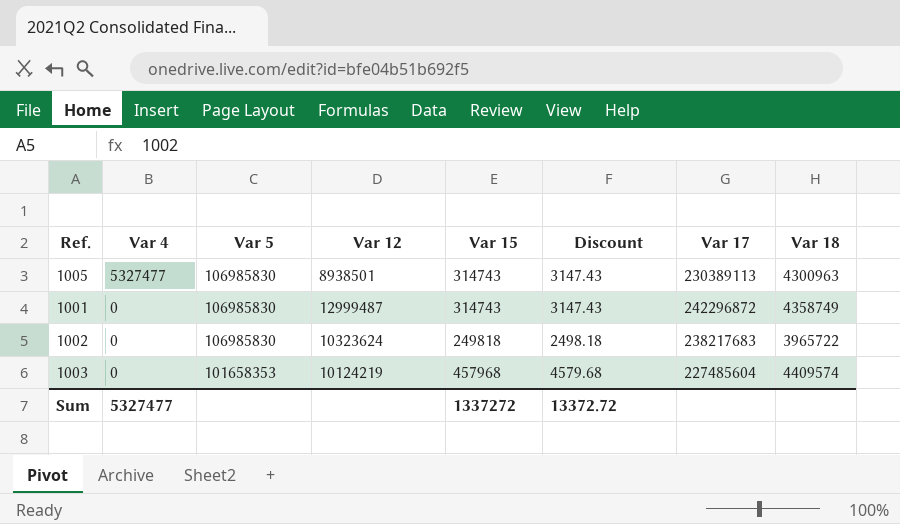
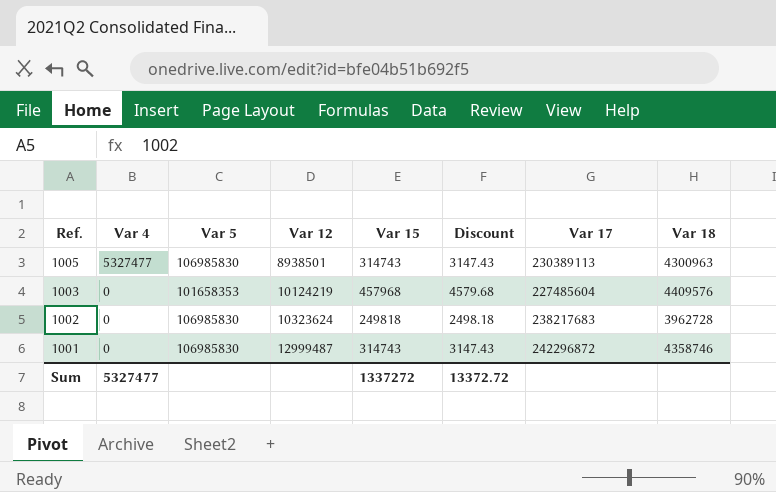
row order: Var 4 descending -> Ref. descending
1003 | Var 18: 4409574 -> 4409576
1002 | Var 18: 3965722 -> 3962728
1001 | Var 18: 4358749 -> 4358746

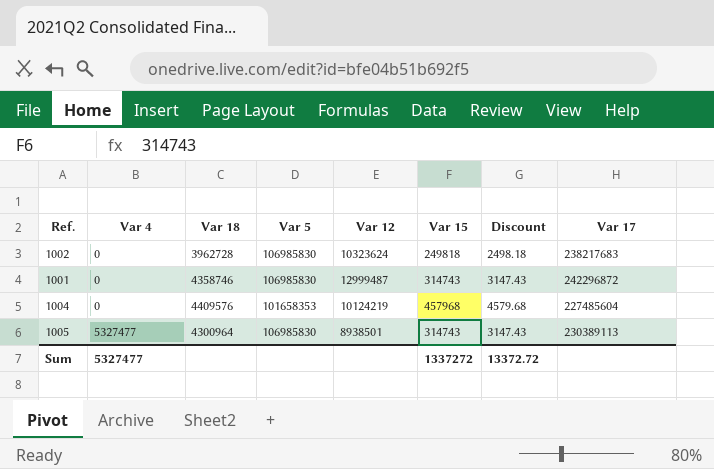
row order: Ref. descending -> Var 4 ascending
column Var 18 | position: 8 -> 3
row 1003: 0 | 101658353 | 10124219 | 457968 | 4579.68 | 227485604 | 4409576 -> none
row 1004: none -> 0 | 4409576 | 101658353 | 10124219 | 457968 | 4579.68 | 227485604
1005 | Var 18: 4300963 -> 4300964

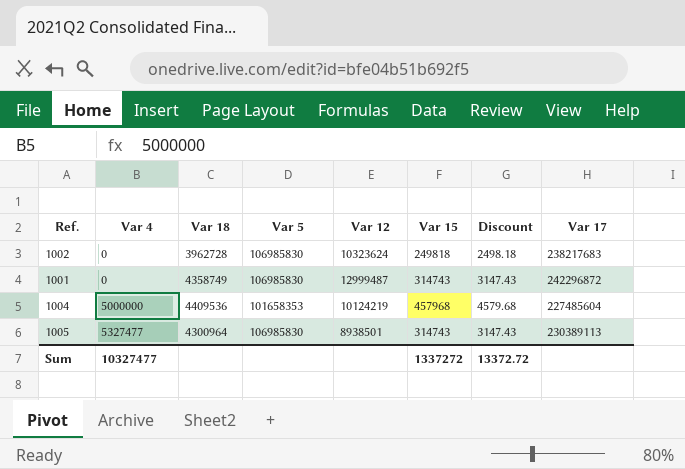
1001 | Var 18: 4358746 -> 4358749
1004 | Var 4: 0 -> 5000000
1004 | Var 18: 4409576 -> 4409536
Sum | Var 4: 5327477 -> 10327477

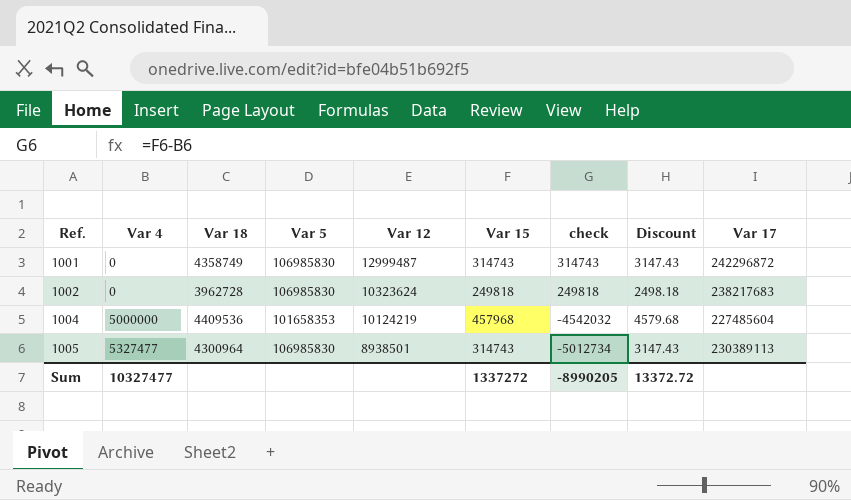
row order: Var 4 ascending -> Ref. ascending
column check | formula: none -> [Var 15] - [Var 4]

